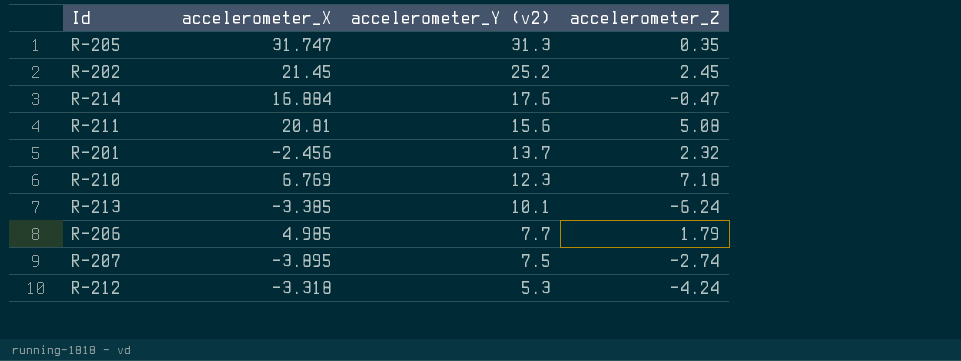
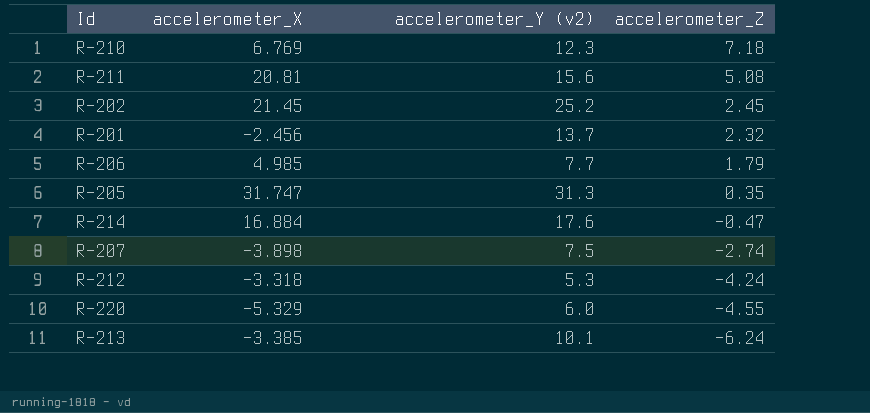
row order: accelerometer_Y (v2) descending -> accelerometer_Z descending
R-207 | accelerometer_X: -3.895 -> -3.898
row R-220: none -> -5.329 | 6.0 | -4.55

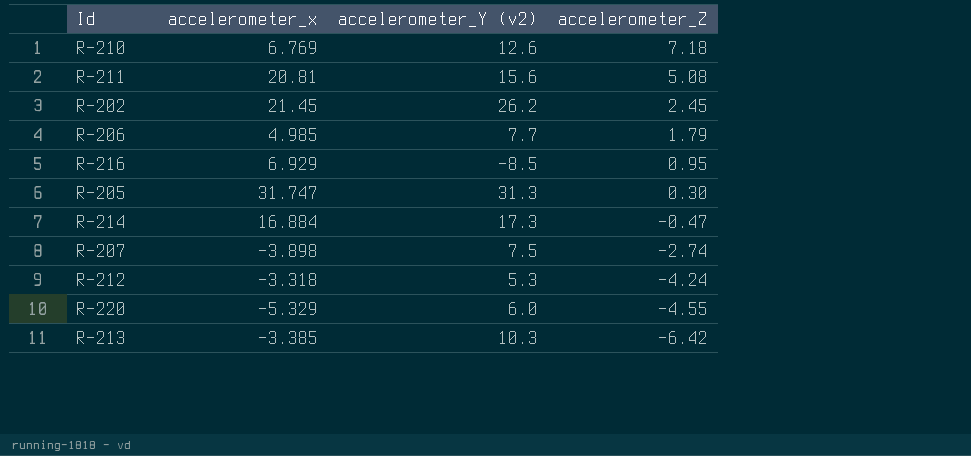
column name: accelerometer_X -> accelerometer_x
row R-201: -2.456 | 13.7 | 2.32 -> none
R-210 | accelerometer_Y (v2): 12.3 -> 12.6
R-202 | accelerometer_Y (v2): 25.2 -> 26.2
row R-216: none -> 6.929 | -8.5 | 0.95
R-205 | accelerometer_Z: 0.35 -> 0.30
R-214 | accelerometer_Y (v2): 17.6 -> 17.3
R-213 | accelerometer_Y (v2): 10.1 -> 10.3
R-213 | accelerometer_Z: -6.24 -> -6.42

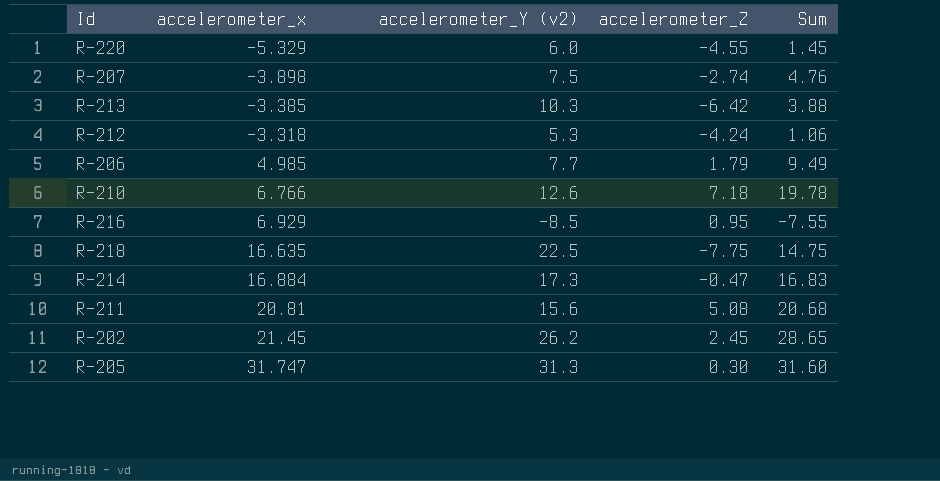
row order: accelerometer_Z descending -> accelerometer_x ascending
column Sum | formula: none -> [accelerometer_Y (v2)] + [accelerometer_Z]
R-210 | accelerometer_x: 6.769 -> 6.766
row R-218: none -> 16.635 | 22.5 | -7.75 | 14.75

